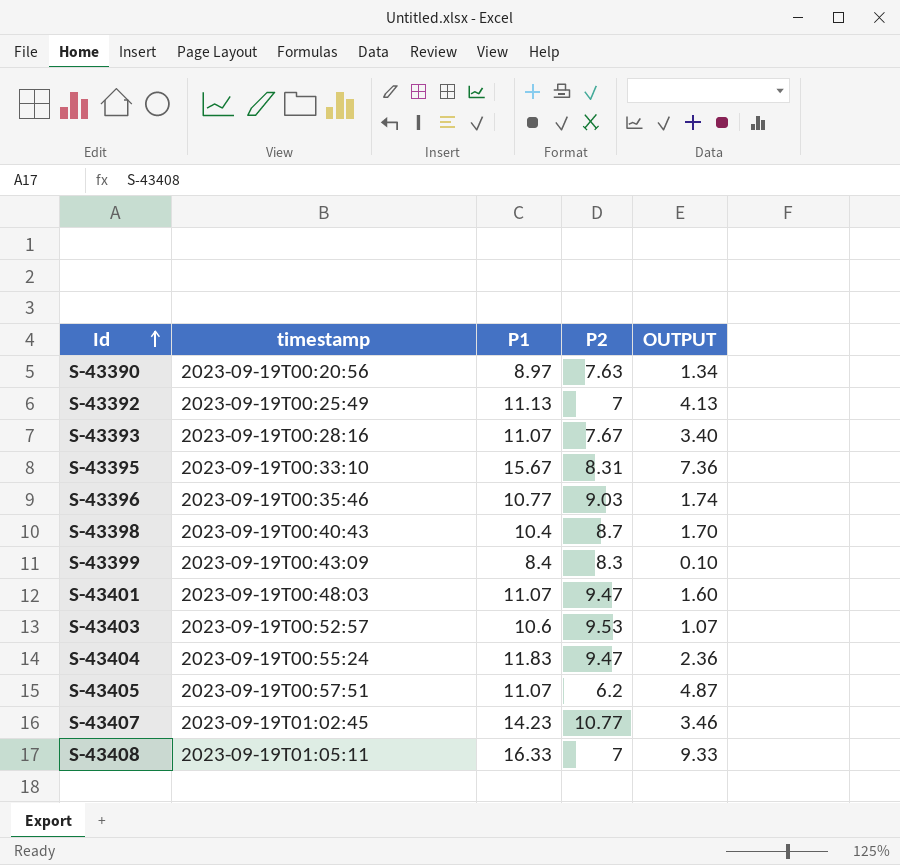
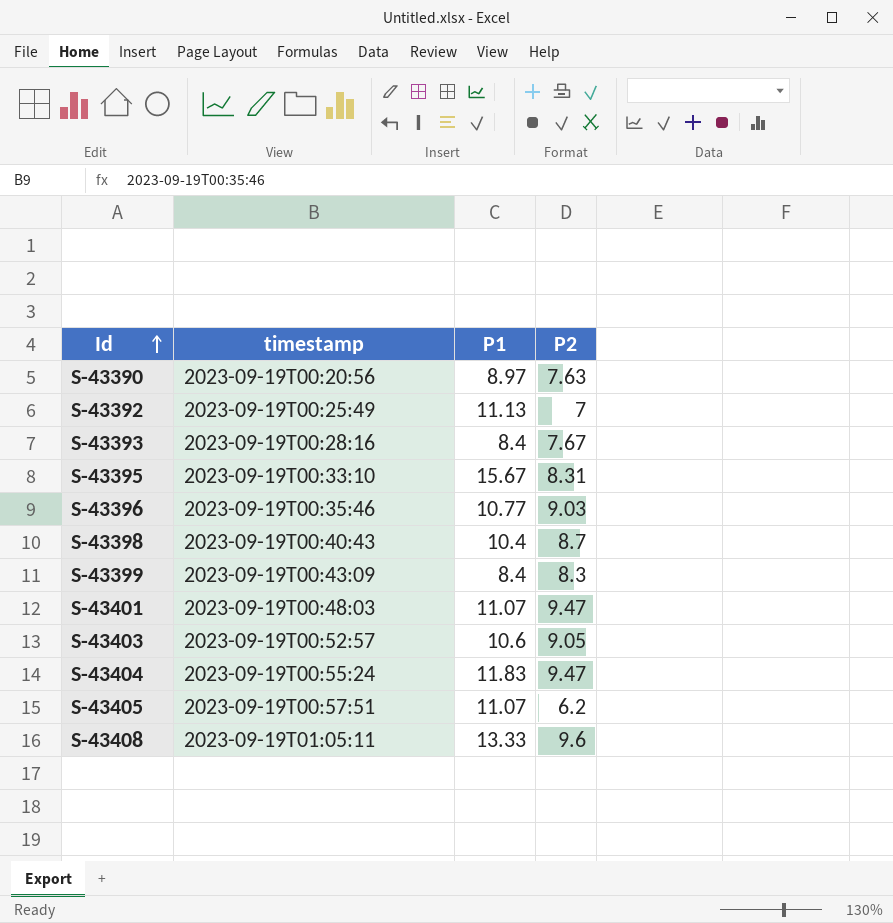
column OUTPUT | formula: [P1] - [P2] -> none
row S-43407: 2023-09-19T01:02:45 | 14.23 | 10.77 | 3.46 -> none
S-43393 | P1: 11.07 -> 8.4
S-43403 | P2: 9.53 -> 9.05
S-43408 | P1: 16.33 -> 13.33
S-43408 | P2: 7 -> 9.6

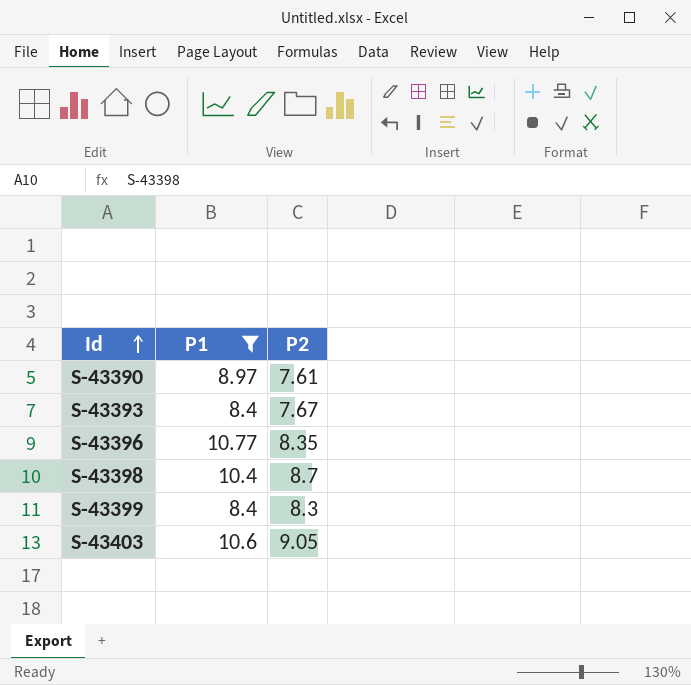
filter: none -> P1 <= 10.77
column timestamp | position: 2 -> none
S-43390 | P2: 7.63 -> 7.61
S-43396 | P2: 9.03 -> 8.35

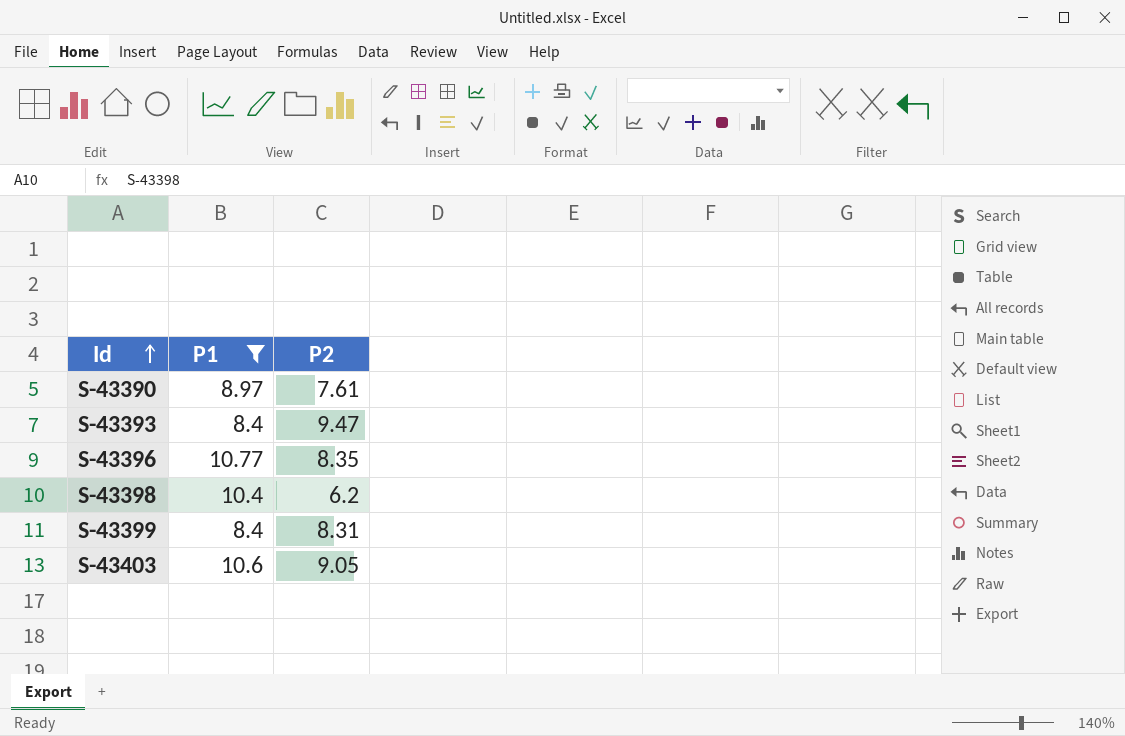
S-43393 | P2: 7.67 -> 9.47
S-43398 | P2: 8.7 -> 6.2
S-43399 | P2: 8.3 -> 8.31

